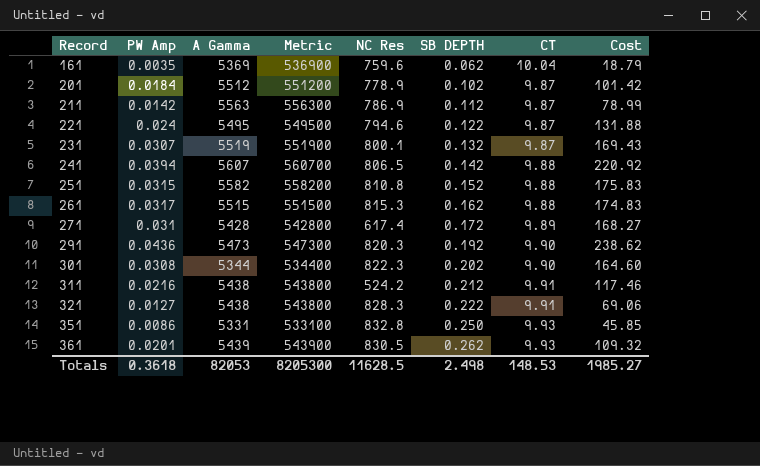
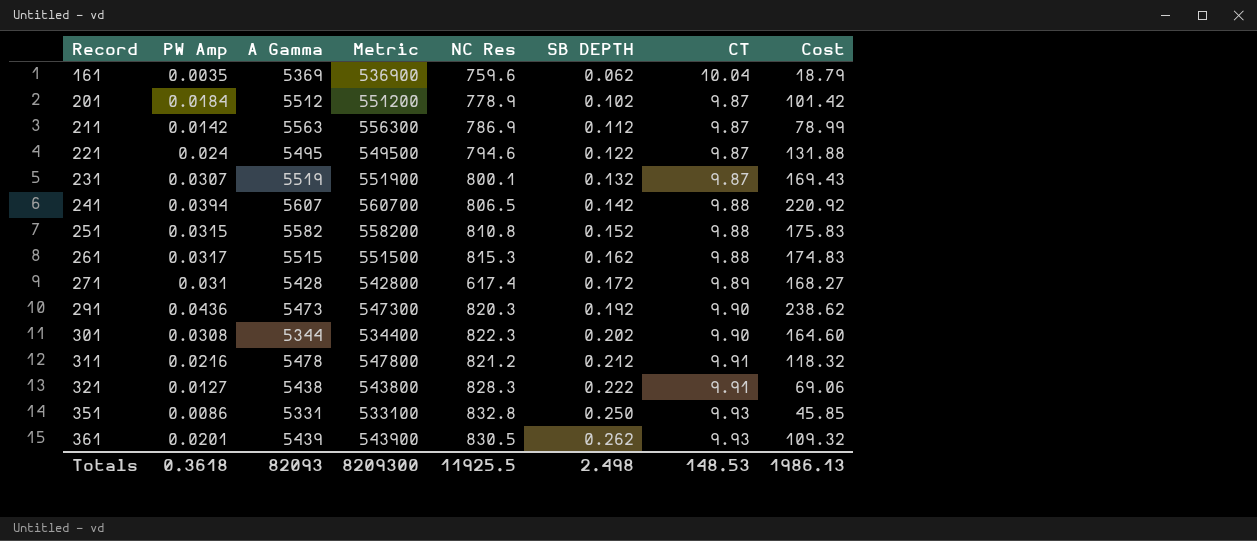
311 | A Gamma: 5438 -> 5478
311 | Metric: 543800 -> 547800
311 | NC Res: 524.2 -> 821.2
311 | Cost: 117.46 -> 118.32
Totals | A Gamma: 82053 -> 82093
Totals | Metric: 8205300 -> 8209300
Totals | NC Res: 11628.5 -> 11925.5
Totals | Cost: 1985.27 -> 1986.13

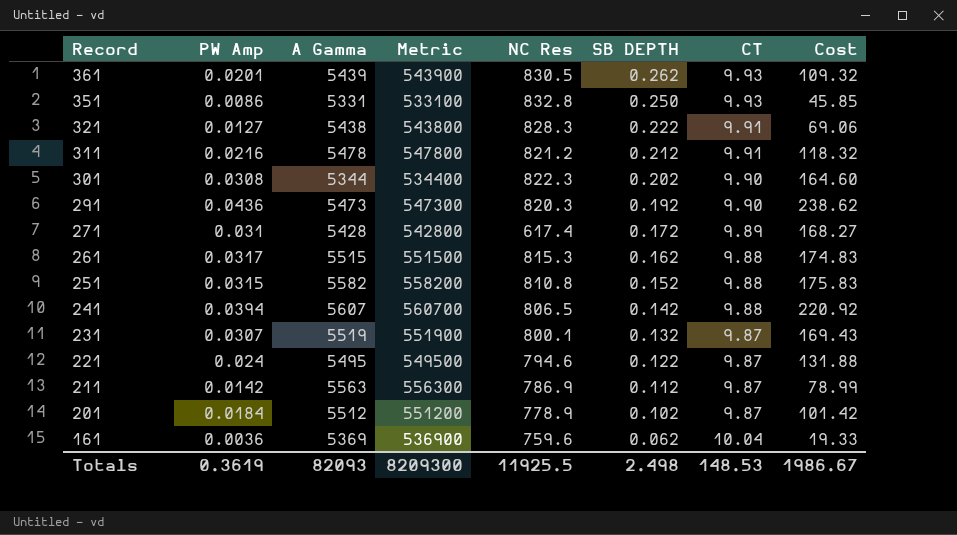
row order: Record ascending -> Record descending
161 | PW Amp: 0.0035 -> 0.0036
161 | Cost: 18.79 -> 19.33
Totals | PW Amp: 0.3618 -> 0.3619
Totals | Cost: 1986.13 -> 1986.67

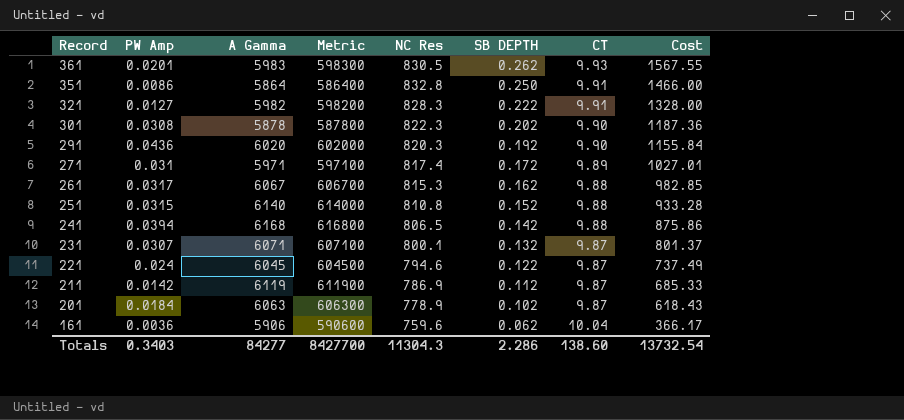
column Cost | formula: [PW Amp] * [A Gamma] -> [A Gamma] * [SB DEPTH]
row 311: 0.0216 | 5478 | 547800 | 821.2 | 0.212 | 9.91 | 118.32 -> none
361 | A Gamma: 5439 -> 5983
361 | Metric: 543900 -> 598300
351 | A Gamma: 5331 -> 5864
351 | Metric: 533100 -> 586400
351 | CT: 9.93 -> 9.91
321 | A Gamma: 5438 -> 5982
321 | Metric: 543800 -> 598200
301 | A Gamma: 5344 -> 5878
301 | Metric: 534400 -> 587800
291 | A Gamma: 5473 -> 6020
291 | Metric: 547300 -> 602000
271 | A Gamma: 5428 -> 5971
271 | Metric: 542800 -> 597100
271 | NC Res: 617.4 -> 817.4
261 | A Gamma: 5515 -> 6067
261 | Metric: 551500 -> 606700
251 | A Gamma: 5582 -> 6140
251 | Metric: 558200 -> 614000
241 | A Gamma: 5607 -> 6168
241 | Metric: 560700 -> 616800
231 | A Gamma: 5519 -> 6071
231 | Metric: 551900 -> 607100
221 | A Gamma: 5495 -> 6045
221 | Metric: 549500 -> 604500
211 | A Gamma: 5563 -> 6119
211 | Metric: 556300 -> 611900
201 | A Gamma: 5512 -> 6063
201 | Metric: 551200 -> 606300
161 | A Gamma: 5369 -> 5906
161 | Metric: 536900 -> 590600
Totals | PW Amp: 0.3619 -> 0.3403
Totals | A Gamma: 82093 -> 84277
Totals | Metric: 8209300 -> 8427700
Totals | NC Res: 11925.5 -> 11304.3
Totals | SB DEPTH: 2.498 -> 2.286
Totals | CT: 148.53 -> 138.60
Totals | Cost: 1986.67 -> 13732.54

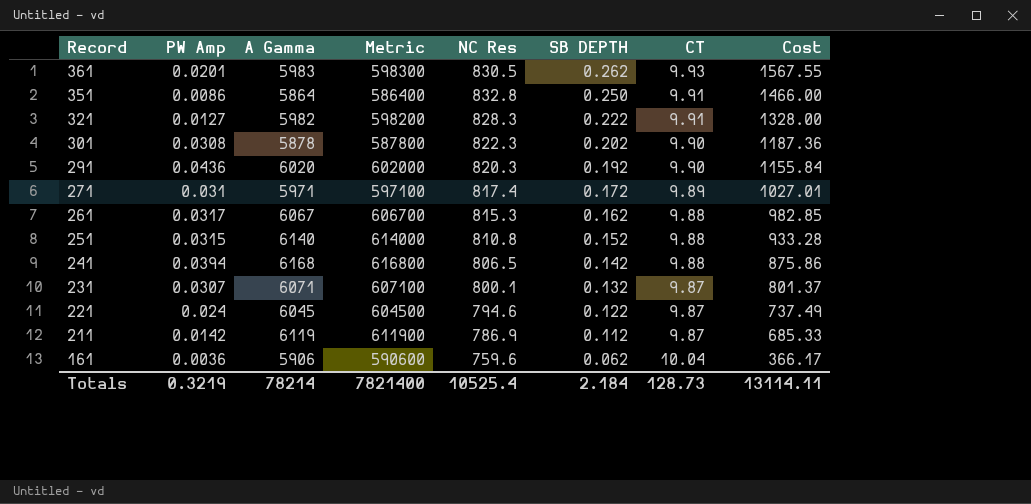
row 201: 0.0184 | 6063 | 606300 | 778.9 | 0.102 | 9.87 | 618.43 -> none
Totals | PW Amp: 0.3403 -> 0.3219
Totals | A Gamma: 84277 -> 78214
Totals | Metric: 8427700 -> 7821400
Totals | NC Res: 11304.3 -> 10525.4
Totals | SB DEPTH: 2.286 -> 2.184
Totals | CT: 138.60 -> 128.73
Totals | Cost: 13732.54 -> 13114.11

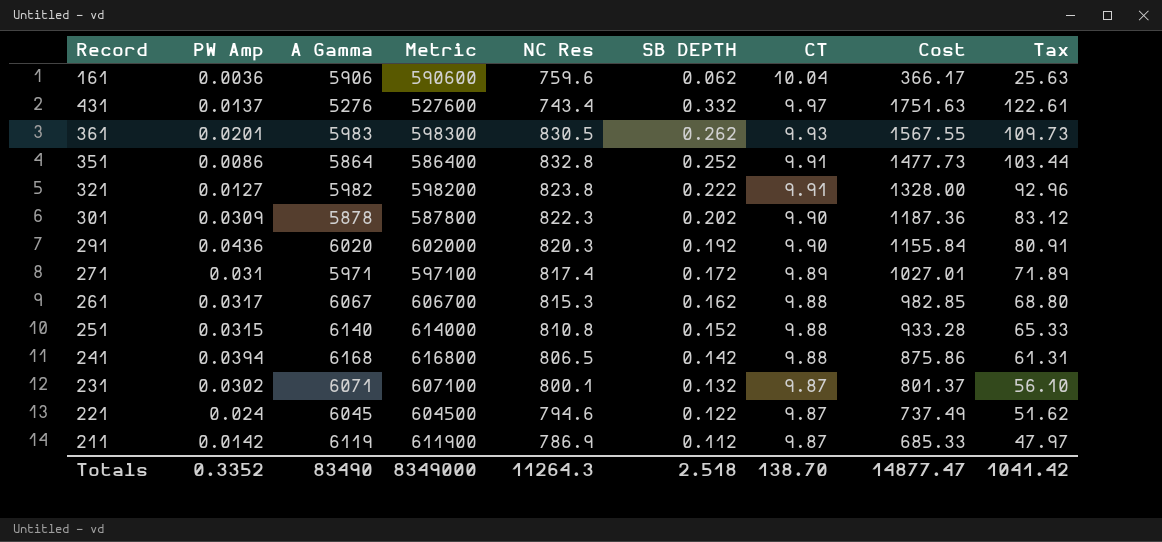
row order: Record descending -> CT descending
column Tax | formula: none -> [Cost] * 0.07
row 431: none -> 0.0137 | 5276 | 527600 | 743.4 | 0.332 | 9.97 | 1751.63 | 122.61
351 | SB DEPTH: 0.250 -> 0.252
351 | Cost: 1466.00 -> 1477.73
321 | NC Res: 828.3 -> 823.8
301 | PW Amp: 0.0308 -> 0.0309
231 | PW Amp: 0.0307 -> 0.0302
Totals | PW Amp: 0.3219 -> 0.3352
Totals | A Gamma: 78214 -> 83490
Totals | Metric: 7821400 -> 8349000
Totals | NC Res: 10525.4 -> 11264.3
Totals | SB DEPTH: 2.184 -> 2.518
Totals | CT: 128.73 -> 138.70
Totals | Cost: 13114.11 -> 14877.47

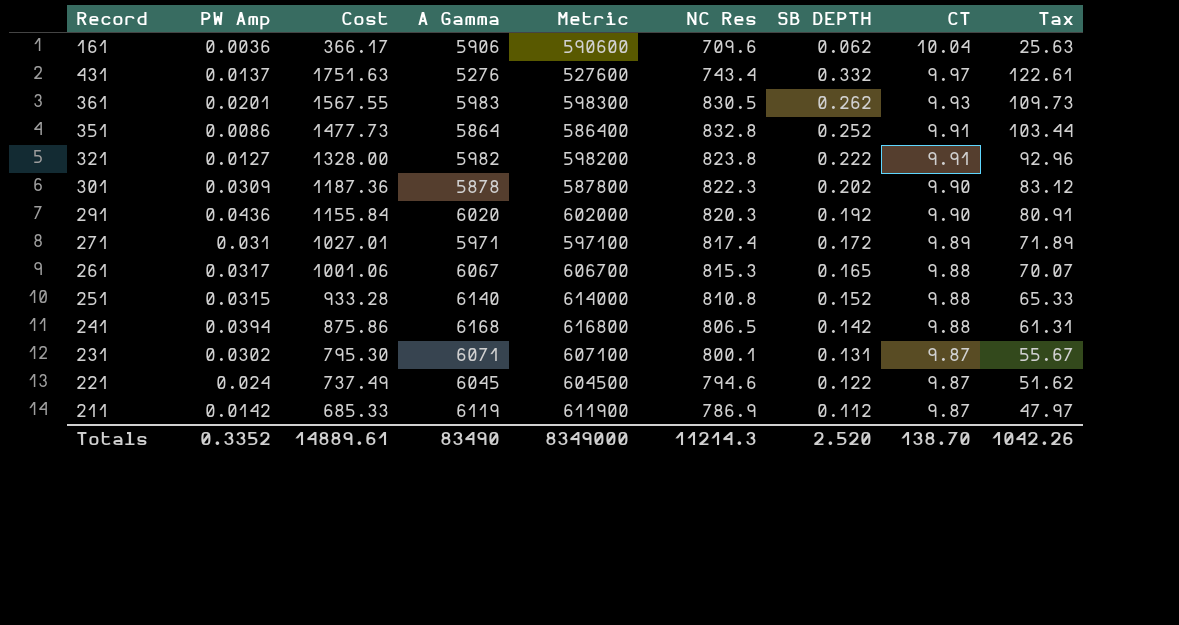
column Cost | position: 8 -> 3
161 | NC Res: 759.6 -> 709.6
261 | Cost: 982.85 -> 1001.06
261 | SB DEPTH: 0.162 -> 0.165
261 | Tax: 68.80 -> 70.07
231 | Cost: 801.37 -> 795.30
231 | SB DEPTH: 0.132 -> 0.131
231 | Tax: 56.10 -> 55.67
Totals | Cost: 14877.47 -> 14889.61
Totals | NC Res: 11264.3 -> 11214.3
Totals | SB DEPTH: 2.518 -> 2.520
Totals | Tax: 1041.42 -> 1042.26

